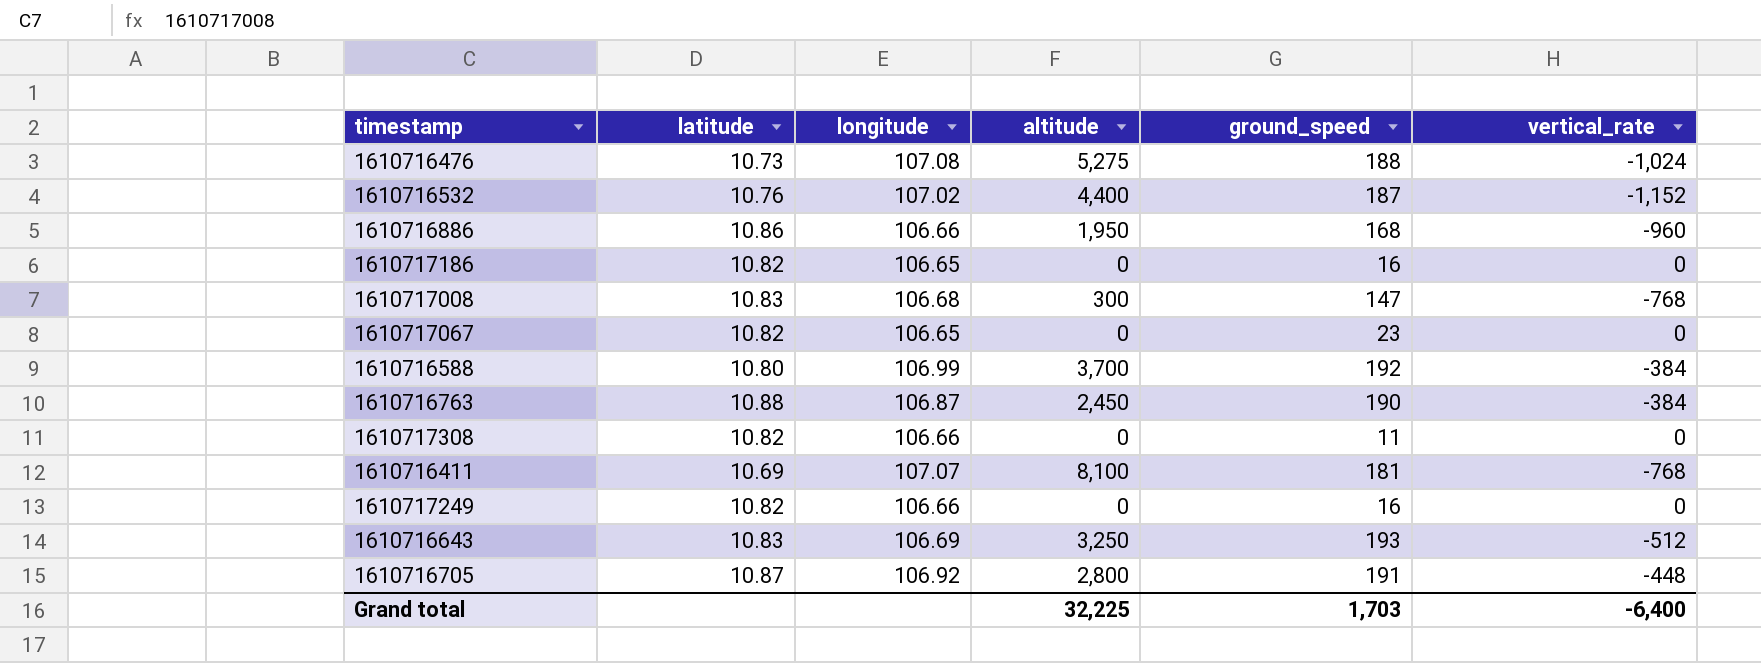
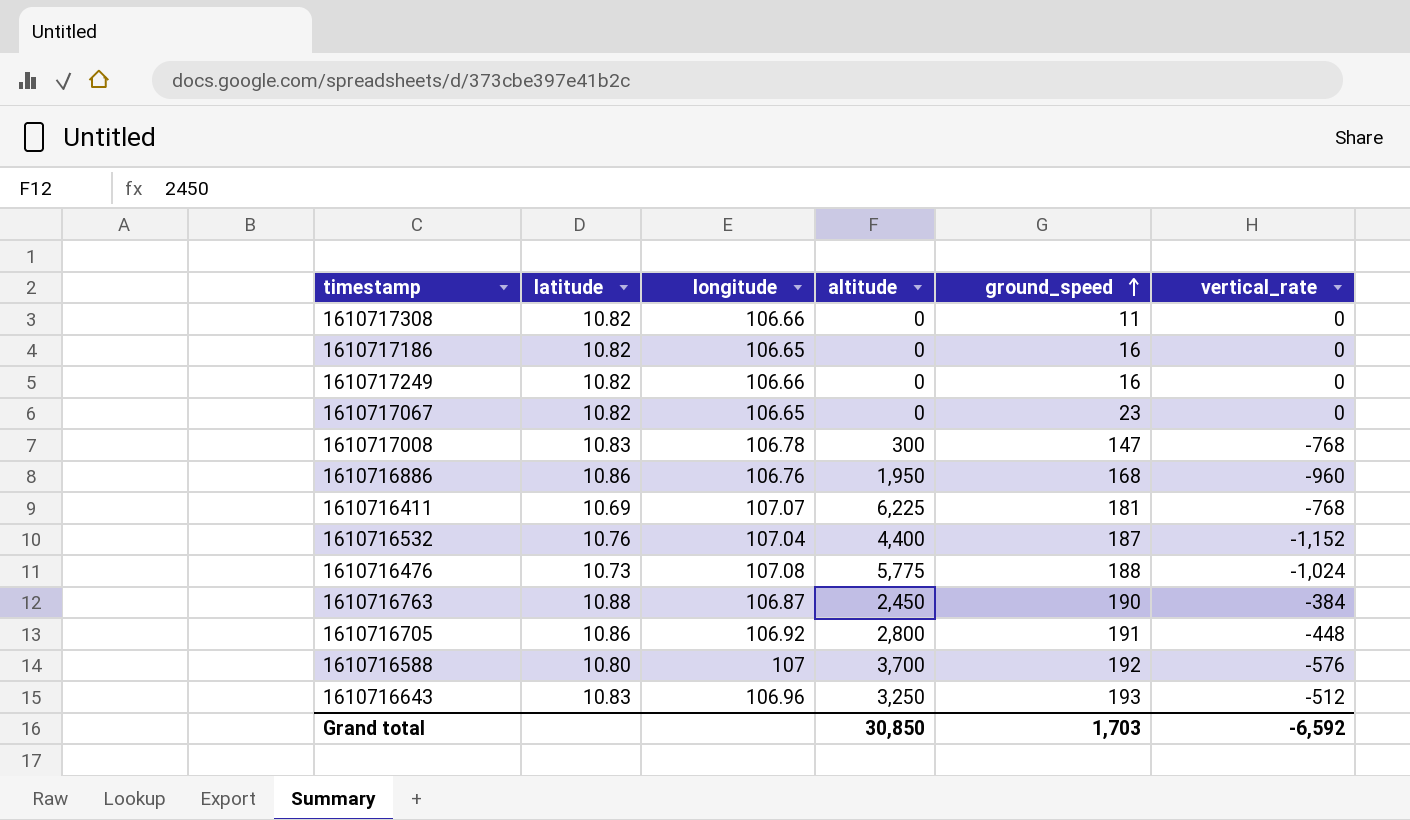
row order: none -> ground_speed ascending
1610717008 | longitude: 106.68 -> 106.78
1610716886 | longitude: 106.66 -> 106.76
1610716411 | altitude: 8,100 -> 6,225
1610716532 | longitude: 107.02 -> 107.04
1610716476 | altitude: 5,275 -> 5,775
1610716705 | latitude: 10.87 -> 10.86
1610716588 | longitude: 106.99 -> 107
1610716588 | vertical_rate: -384 -> -576
1610716643 | longitude: 106.69 -> 106.96
Grand total | altitude: 32,225 -> 30,850
Grand total | vertical_rate: -6,400 -> -6,592

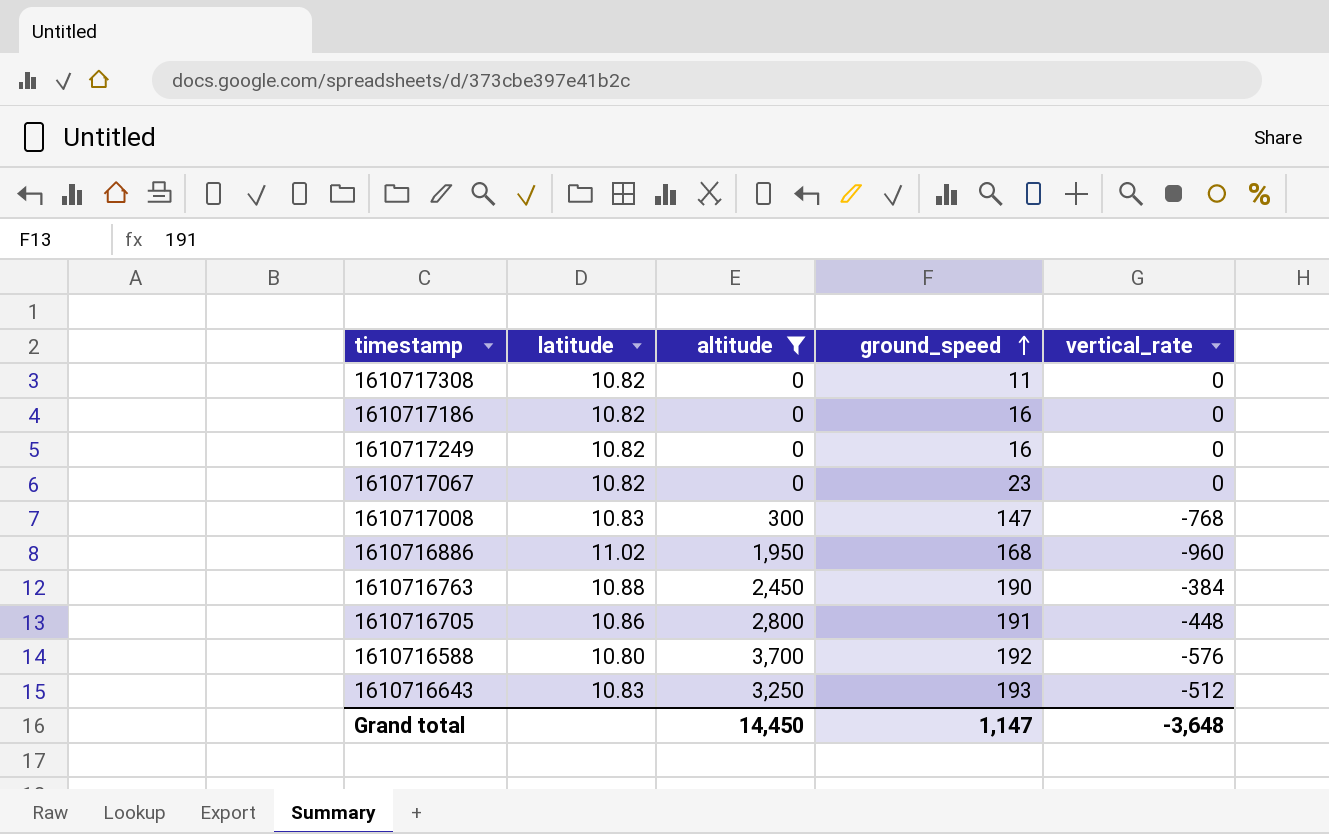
filter: none -> altitude <= 3,700
column longitude | position: 3 -> none
1610716886 | latitude: 10.86 -> 11.02
Grand total | altitude: 30,850 -> 14,450
Grand total | ground_speed: 1,703 -> 1,147
Grand total | vertical_rate: -6,592 -> -3,648

